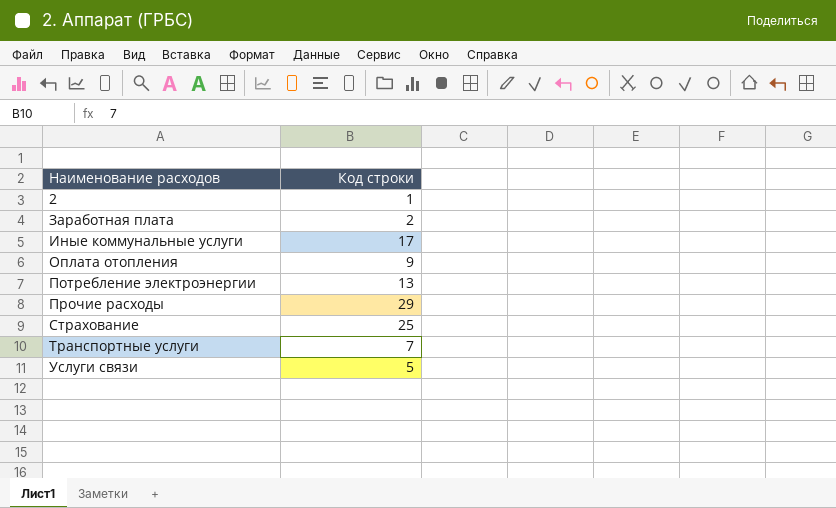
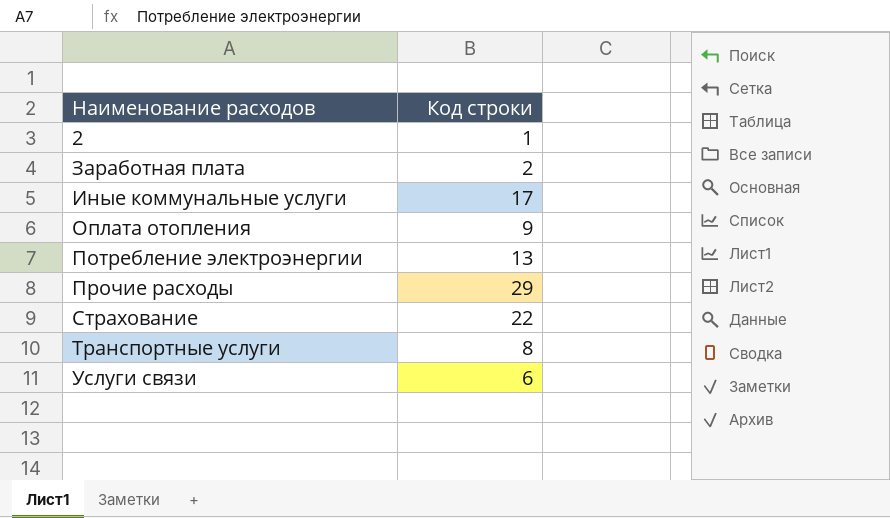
Страхование | Код строки: 25 -> 22
Транспортные услуги | Код строки: 7 -> 8
Услуги связи | Код строки: 5 -> 6

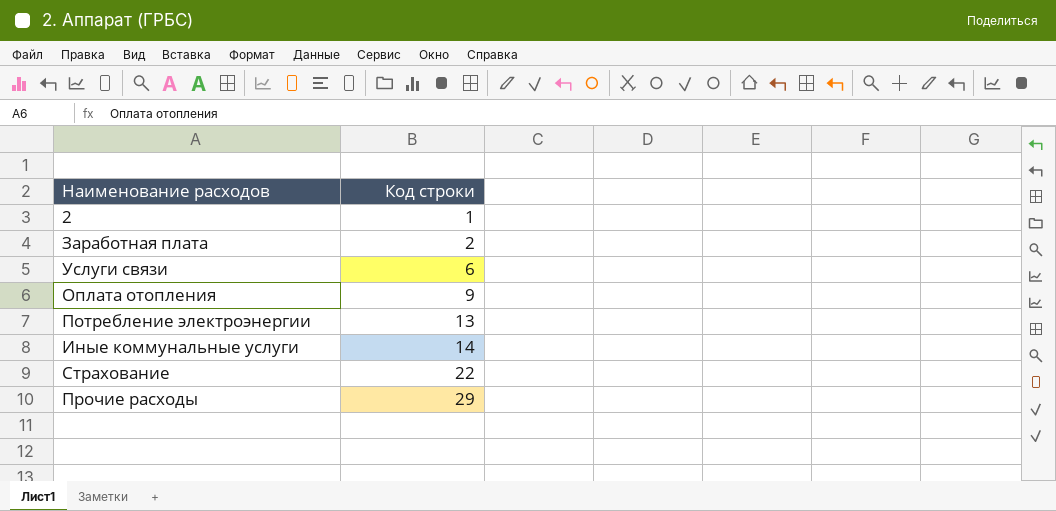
row order: Наименование расходов ascending -> Код строки ascending
row Транспортные услуги: 8 -> none
Иные коммунальные услуги | Код строки: 17 -> 14

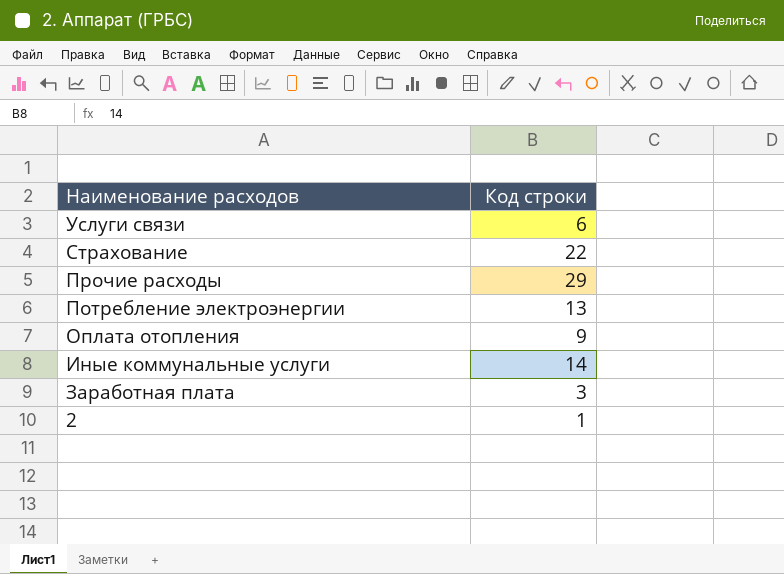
row order: Код строки ascending -> Наименование расходов descending
Заработная плата | Код строки: 2 -> 3

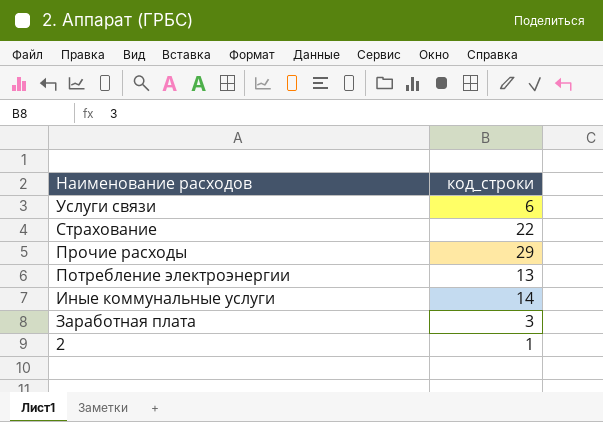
column name: Код строки -> код_строки
row Оплата отопления: 9 -> none

